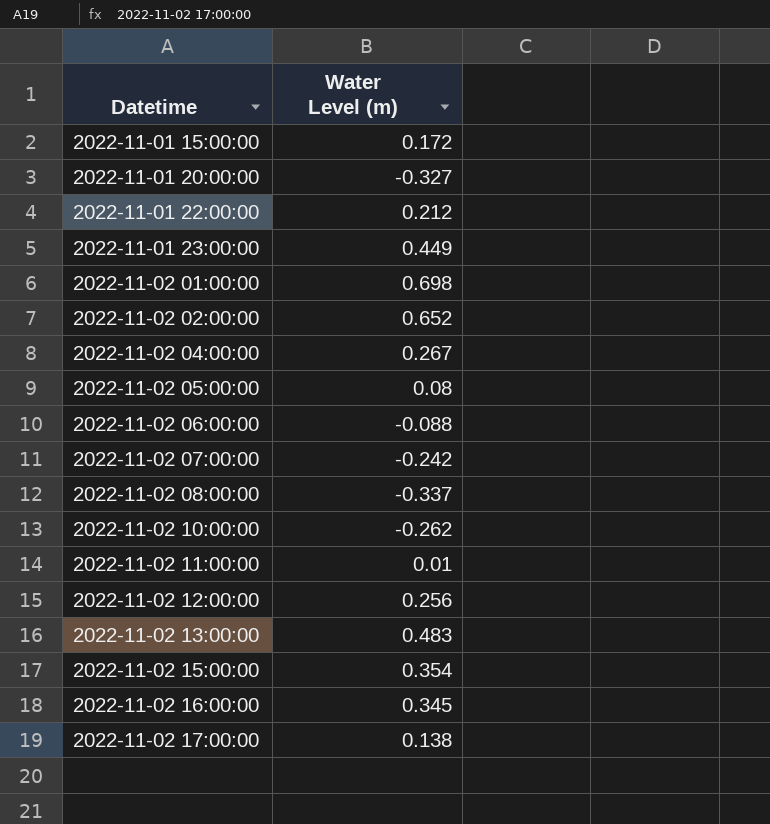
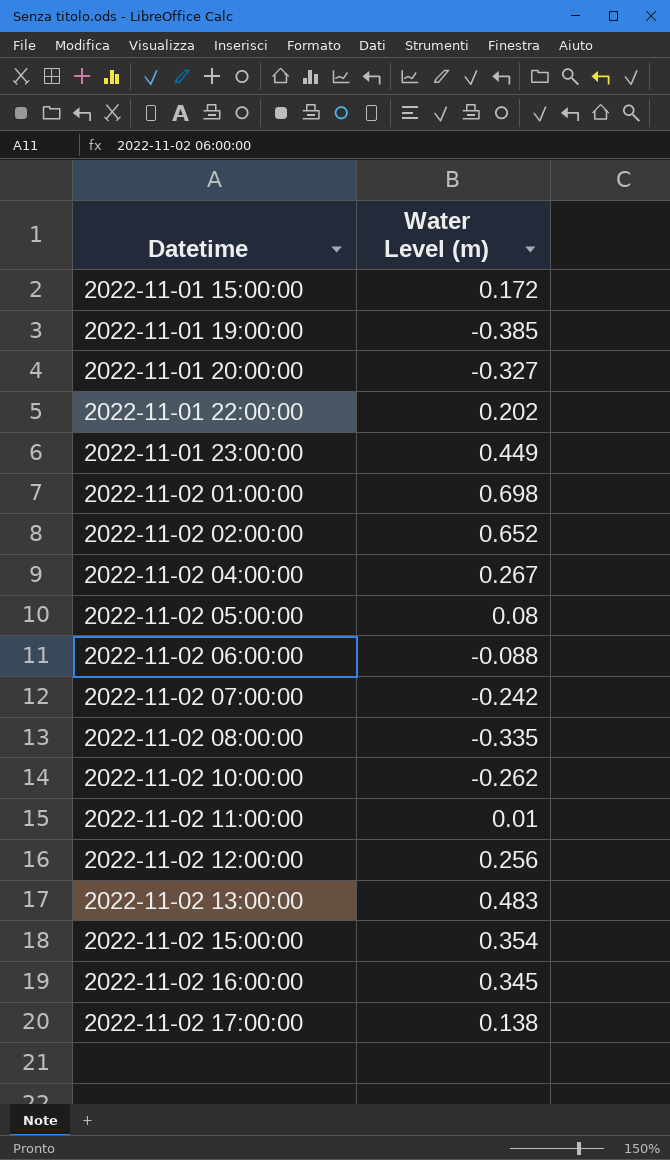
row 2022-11-01 19:00:00: none -> -0.385
2022-11-01 22:00:00 | Water Level (m): 0.212 -> 0.202
2022-11-02 08:00:00 | Water Level (m): -0.337 -> -0.335

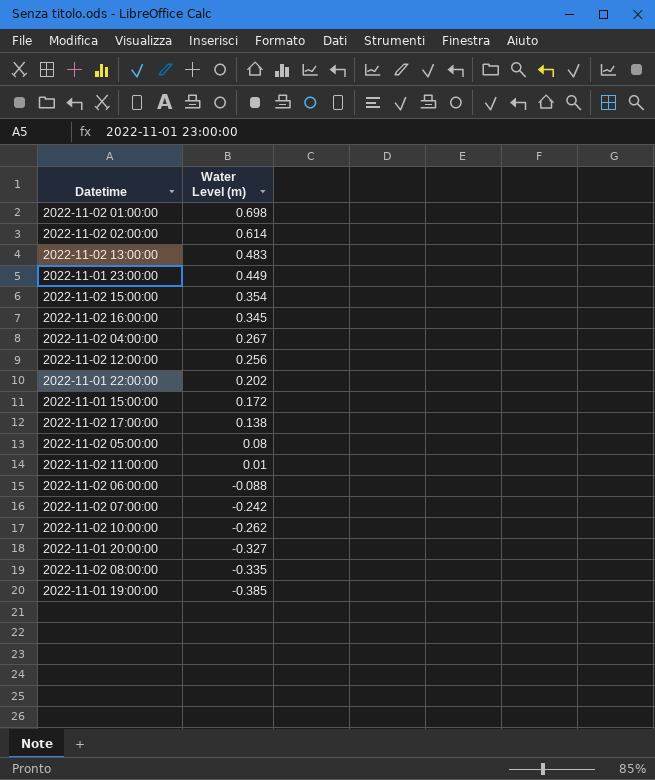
row order: Datetime ascending -> Water Level (m) descending
2022-11-02 02:00:00 | Water Level (m): 0.652 -> 0.614

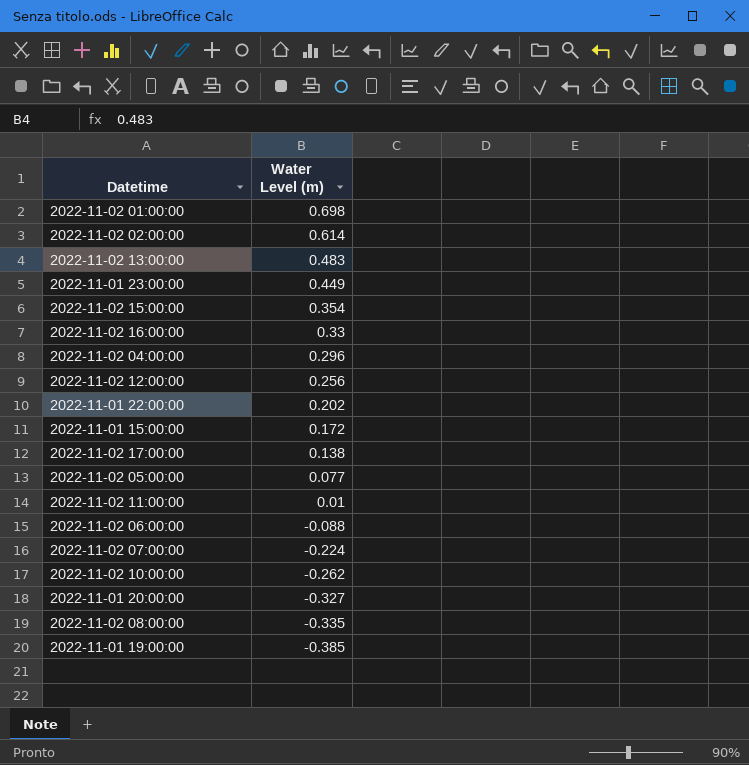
2022-11-02 16:00:00 | Water Level (m): 0.345 -> 0.33
2022-11-02 04:00:00 | Water Level (m): 0.267 -> 0.296
2022-11-02 05:00:00 | Water Level (m): 0.08 -> 0.077
2022-11-02 07:00:00 | Water Level (m): -0.242 -> -0.224

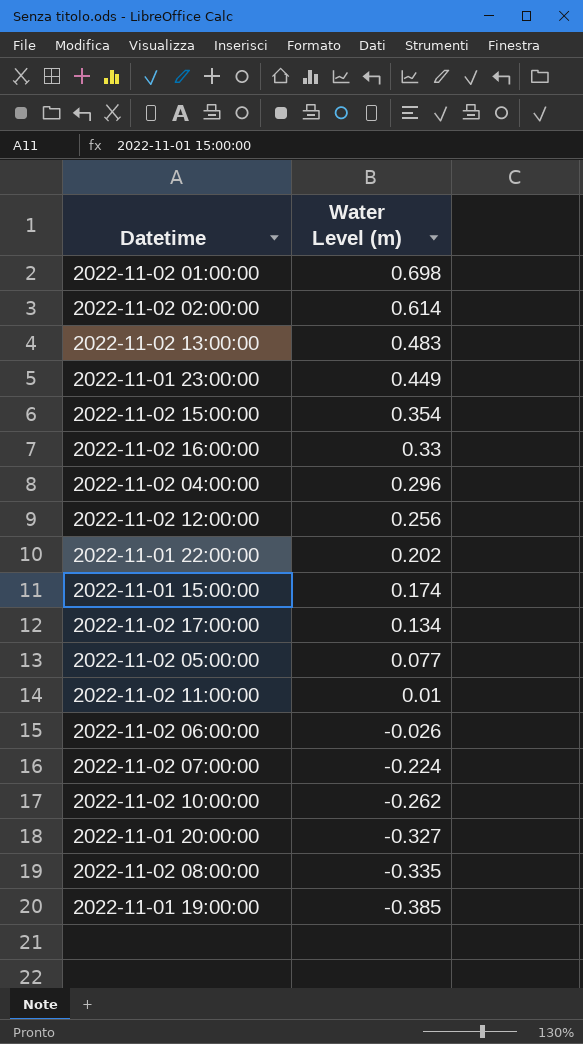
2022-11-01 15:00:00 | Water Level (m): 0.172 -> 0.174
2022-11-02 17:00:00 | Water Level (m): 0.138 -> 0.134
2022-11-02 06:00:00 | Water Level (m): -0.088 -> -0.026

